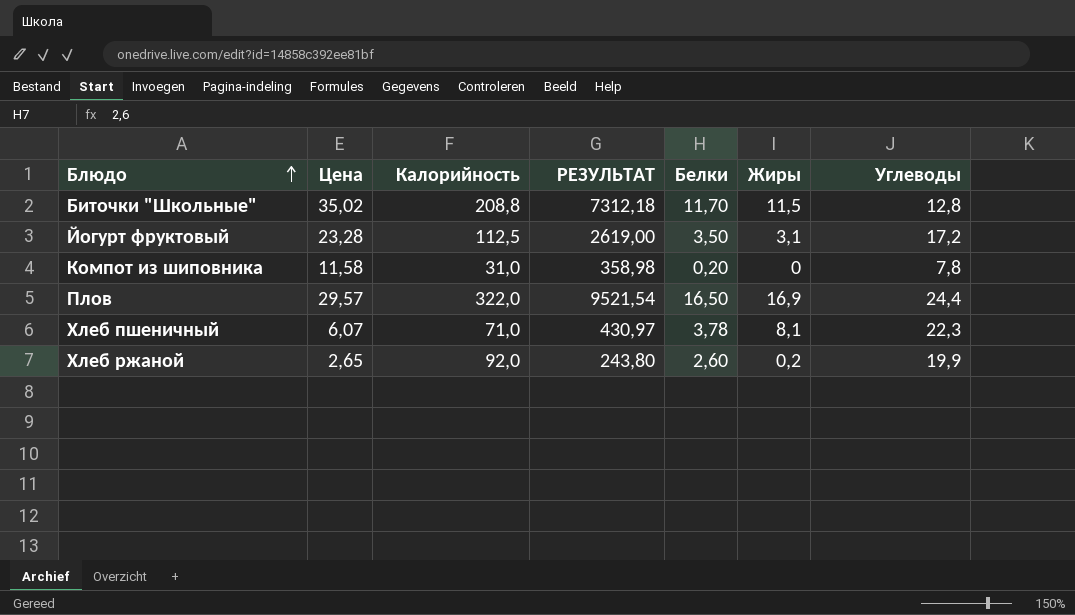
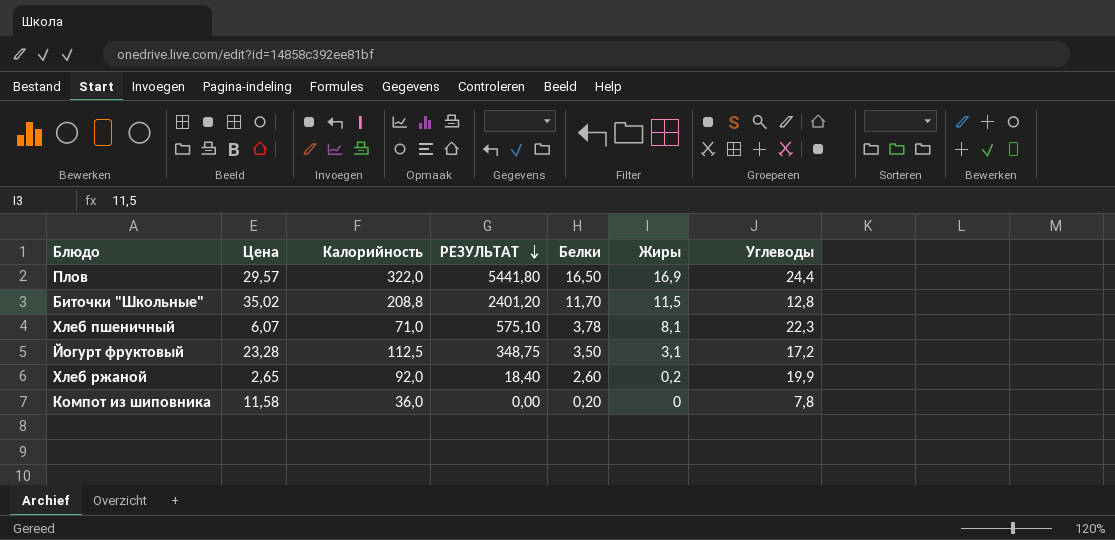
row order: Блюдо ascending -> РЕЗУЛЬТАТ descending
column РЕЗУЛЬТАТ | formula: [Цена] * [Калорийность] -> [Калорийность] * [Жиры]
Компот из шиповника | Калорийность: 31,0 -> 36,0

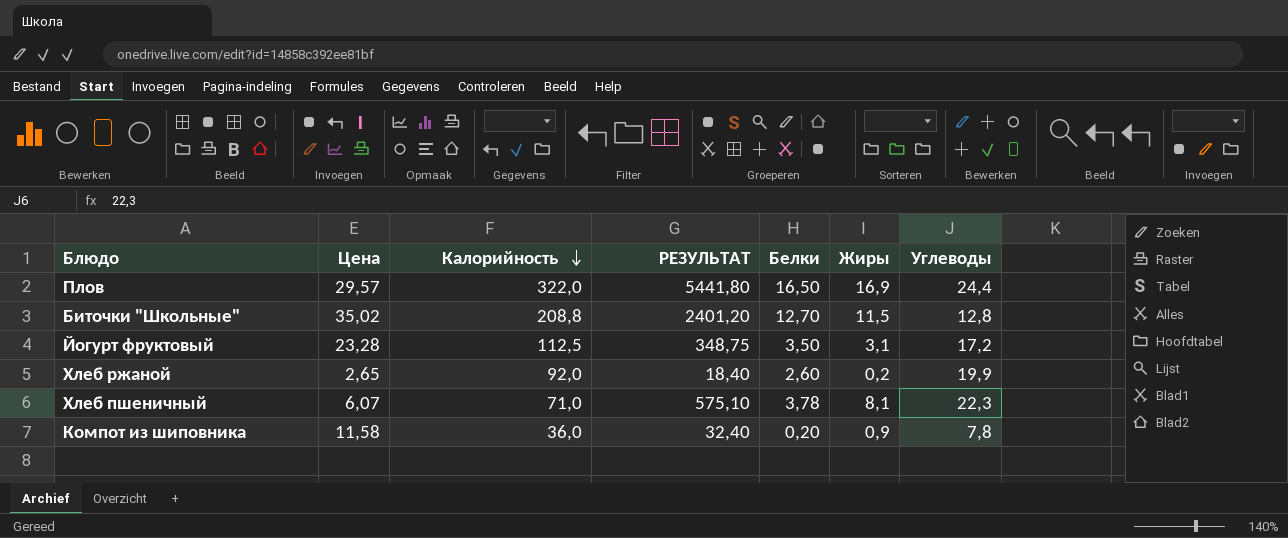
row order: РЕЗУЛЬТАТ descending -> Калорийность descending
Биточки "Школьные" | Белки: 11,70 -> 12,70
Компот из шиповника | РЕЗУЛЬТАТ: 0,00 -> 32,40
Компот из шиповника | Жиры: 0 -> 0,9

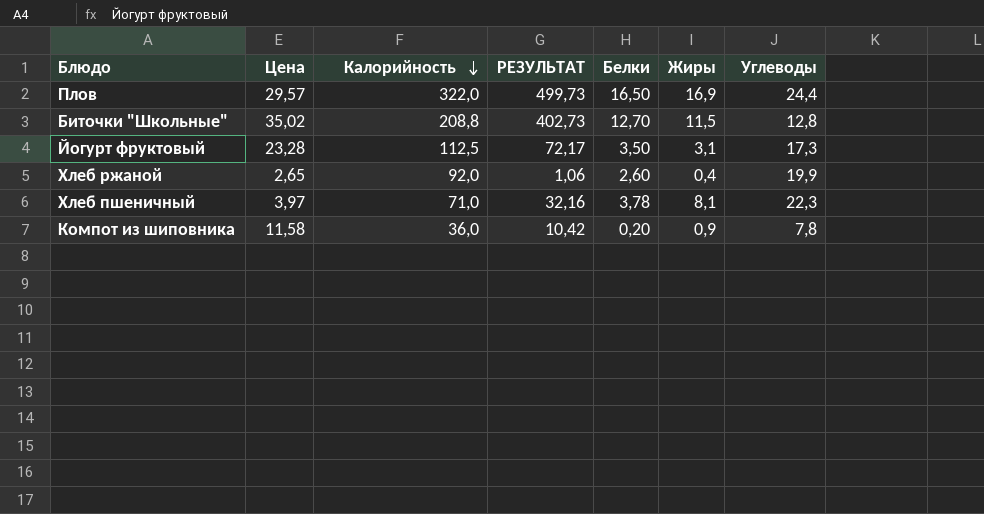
column РЕЗУЛЬТАТ | formula: [Калорийность] * [Жиры] -> [Цена] * [Жиры]
Йогурт фруктовый | Углеводы: 17,2 -> 17,3
Хлеб ржаной | Жиры: 0,2 -> 0,4
Хлеб пшеничный | Цена: 6,07 -> 3,97

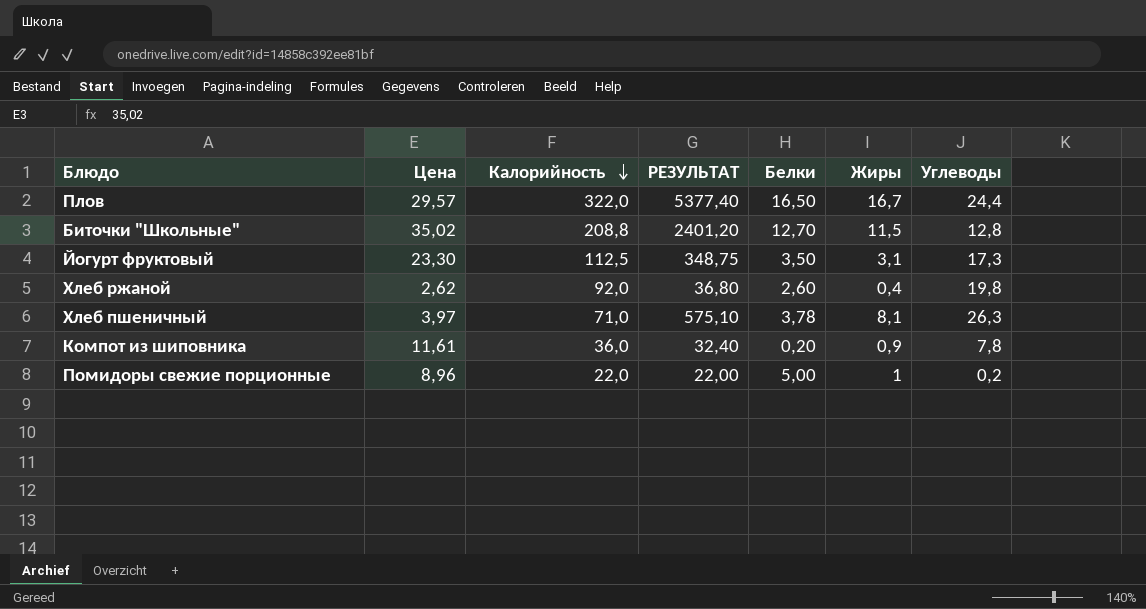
column РЕЗУЛЬТАТ | formula: [Цена] * [Жиры] -> [Калорийность] * [Жиры]
Плов | Жиры: 16,9 -> 16,7
Йогурт фруктовый | Цена: 23,28 -> 23,30
Хлеб ржаной | Цена: 2,65 -> 2,62
Хлеб ржаной | Углеводы: 19,9 -> 19,8
Хлеб пшеничный | Углеводы: 22,3 -> 26,3
Компот из шиповника | Цена: 11,58 -> 11,61
row Помидоры свежие порционные: none -> 8,96 | 22,0 | 22,00 | 5,00 | 1 | 0,2

